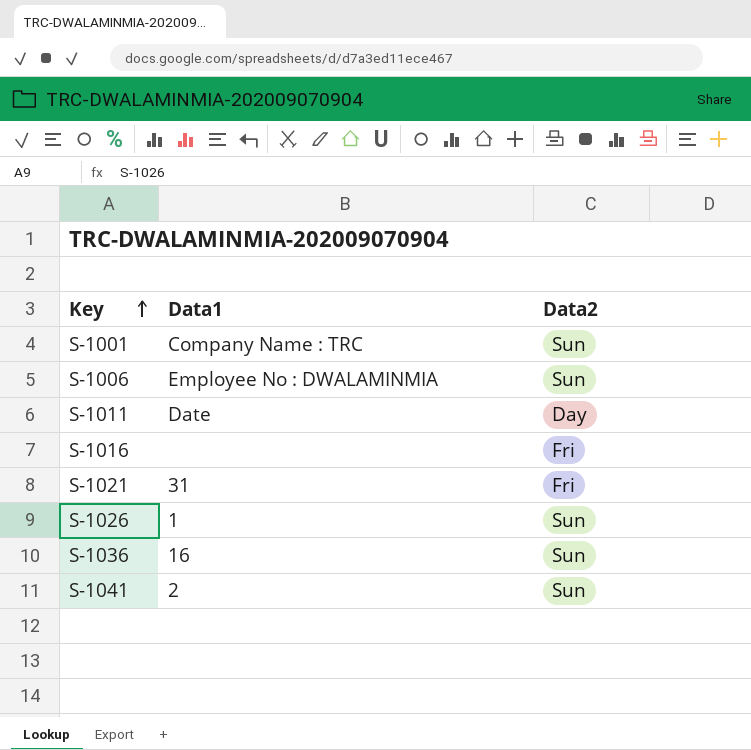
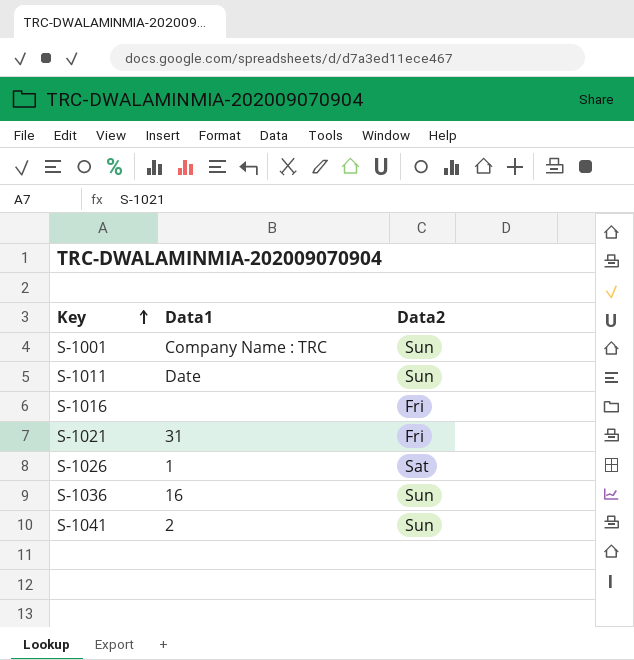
row S-1006: Employee No : DWALAMINMIA | Sun -> none
S-1011 | Data2: Day -> Sun
S-1026 | Data2: Sun -> Sat

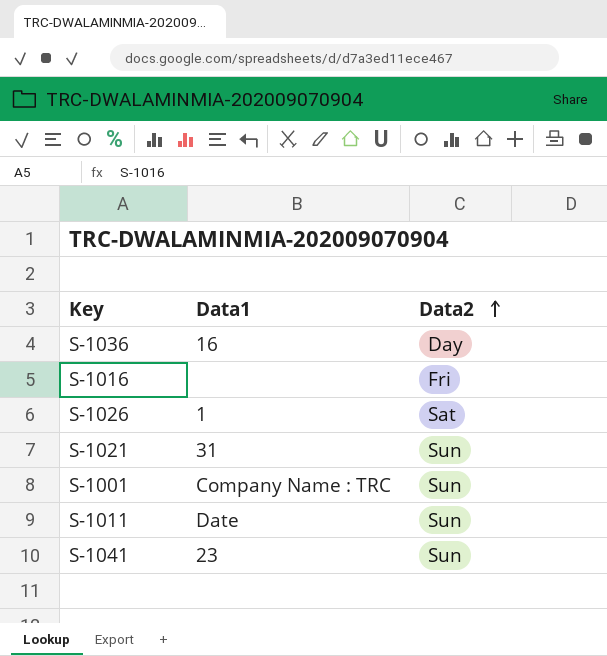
row order: Key ascending -> Data2 ascending
S-1036 | Data2: Sun -> Day
S-1021 | Data2: Fri -> Sun
S-1041 | Data1: 2 -> 23

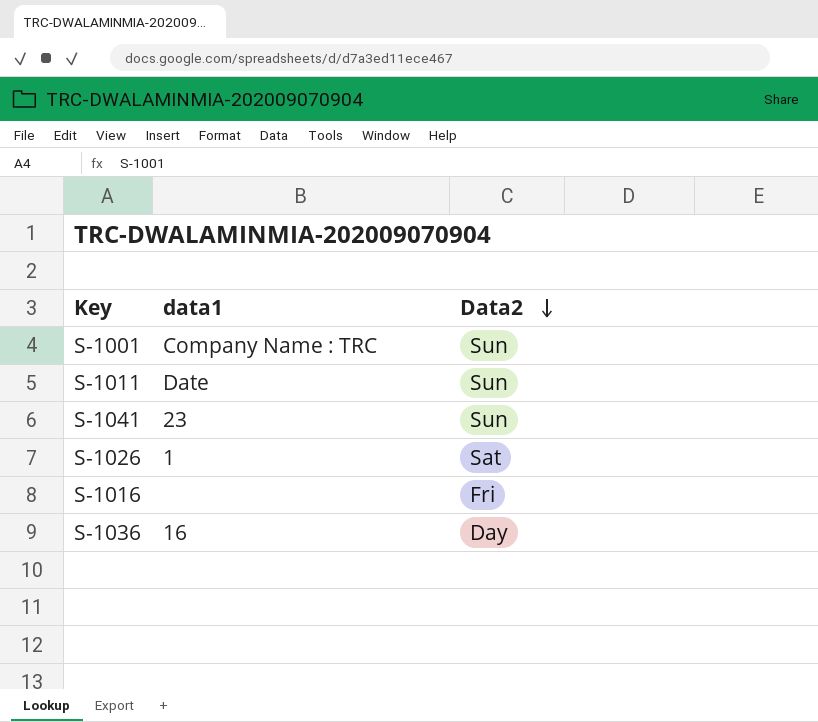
row order: Data2 ascending -> Data2 descending
column name: Data1 -> data1
row S-1021: 31 | Sun -> none

